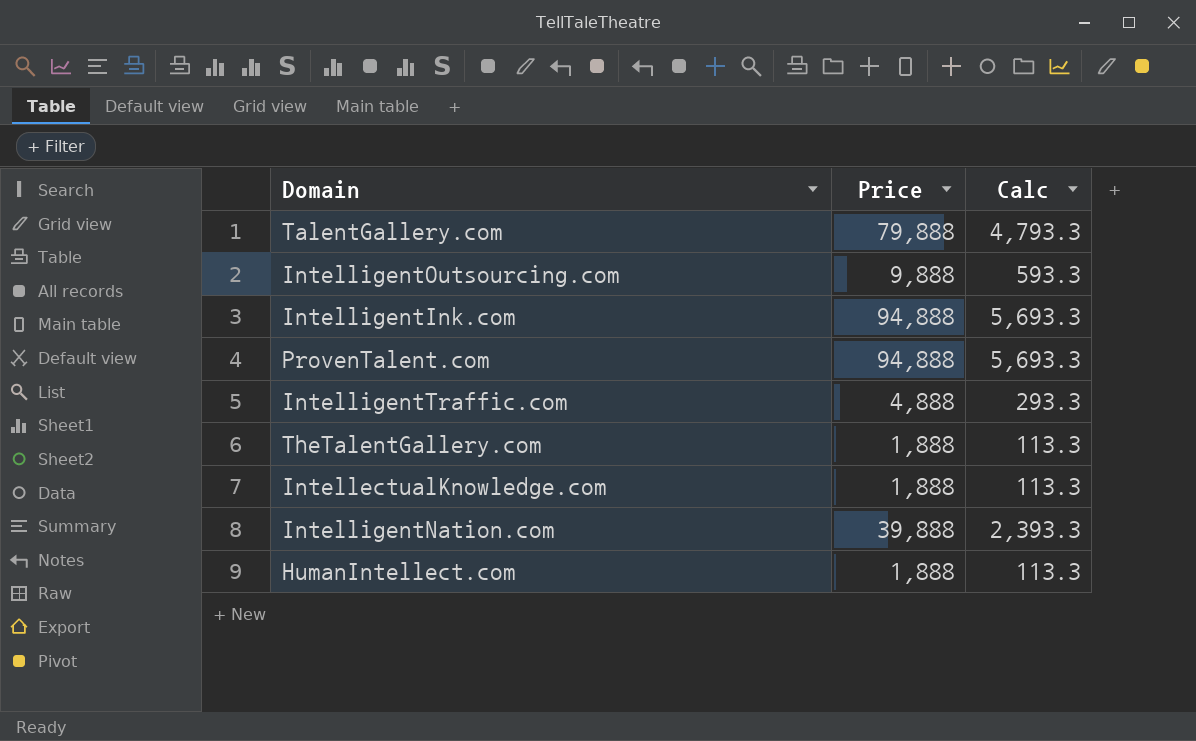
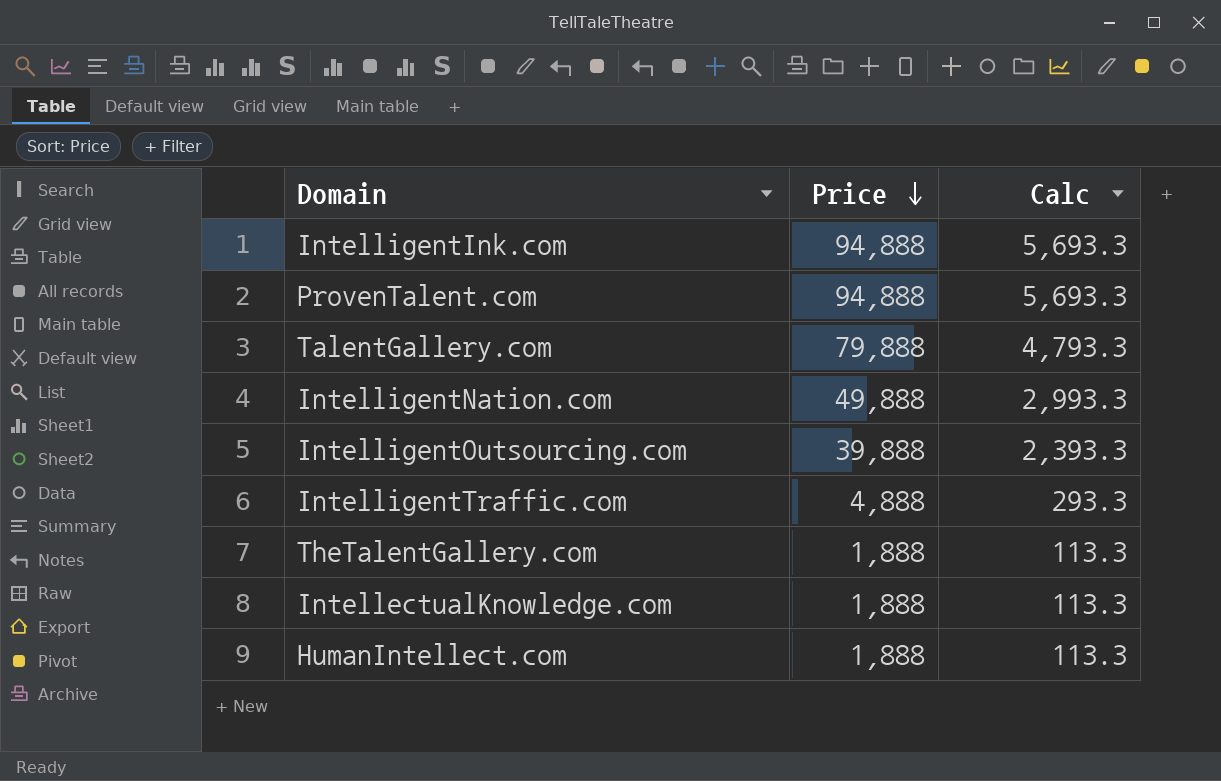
row order: none -> Price descending
IntelligentNation.com | Price: 39,888 -> 49,888
IntelligentNation.com | Calc: 2,393.3 -> 2,993.3
IntelligentOutsourcing.com | Price: 9,888 -> 39,888
IntelligentOutsourcing.com | Calc: 593.3 -> 2,393.3

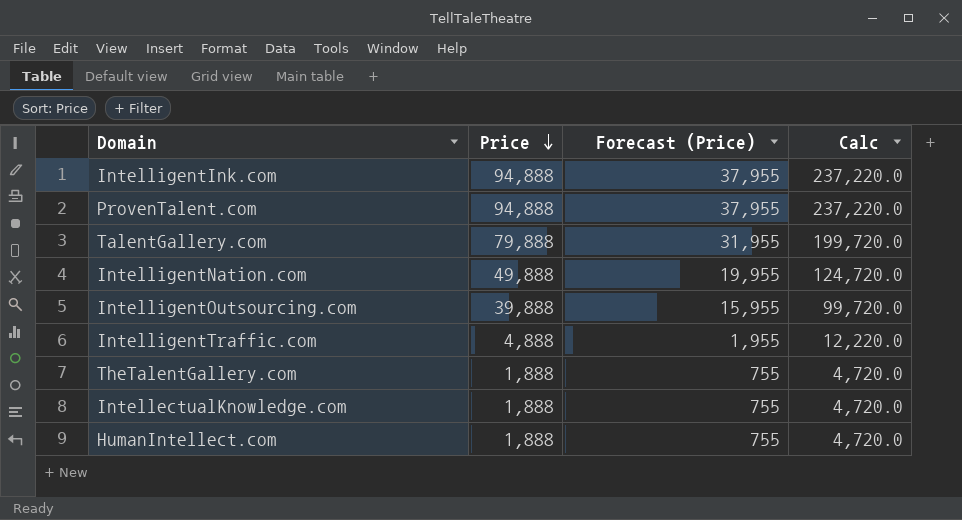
column Forecast (Price) | formula: none -> [Price] * 0.4
column Calc | formula: [Price] * 0.06 -> [Price] * 2.5

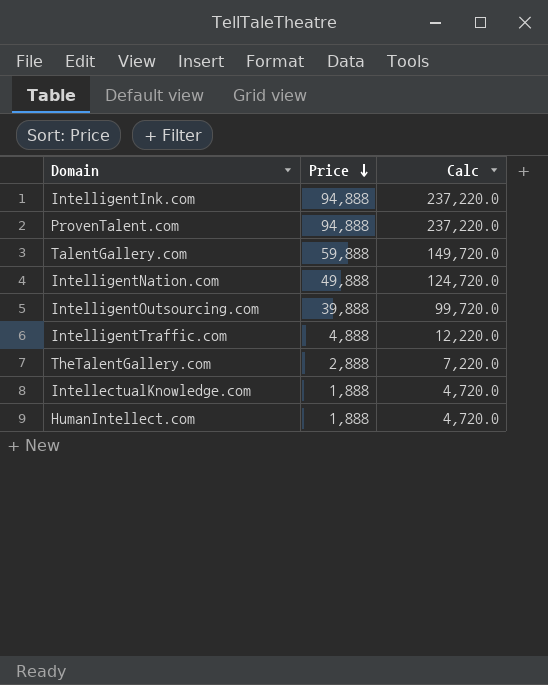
column Forecast (Price) | formula: [Price] * 0.4 -> none
TalentGallery.com | Price: 79,888 -> 59,888
TalentGallery.com | Calc: 199,720.0 -> 149,720.0
TheTalentGallery.com | Price: 1,888 -> 2,888
TheTalentGallery.com | Calc: 4,720.0 -> 7,220.0

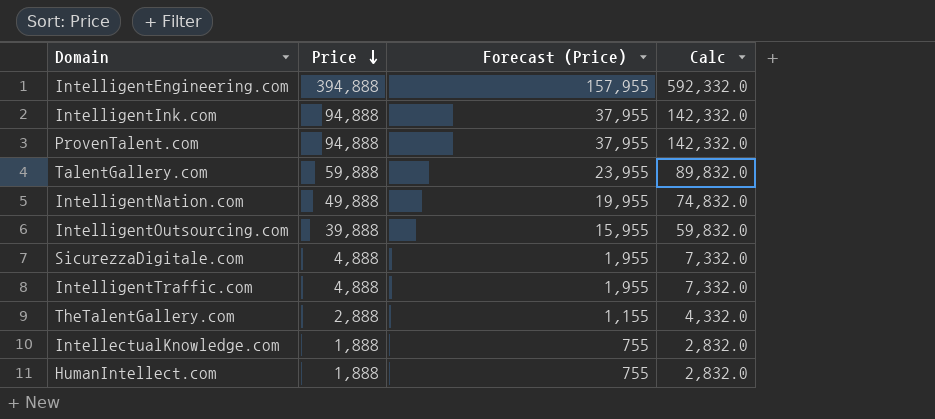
column Forecast (Price) | formula: none -> [Price] * 0.4
column Calc | formula: [Price] * 2.5 -> [Price] * 1.5
row IntelligentEngineering.com: none -> 394,888 | 157,955 | 592,332.0
row SicurezzaDigitale.com: none -> 4,888 | 1,955 | 7,332.0

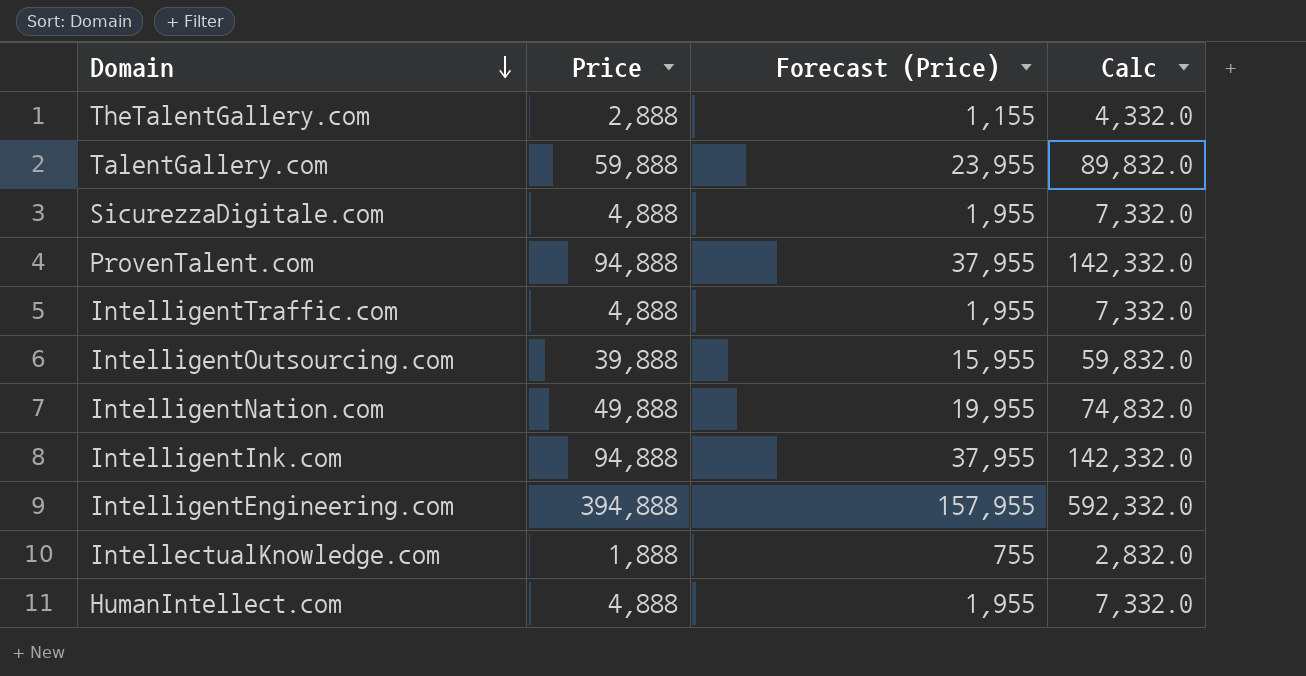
row order: Price descending -> Domain descending
HumanIntellect.com | Price: 1,888 -> 4,888
HumanIntellect.com | Forecast (Price): 755 -> 1,955
HumanIntellect.com | Calc: 2,832.0 -> 7,332.0

